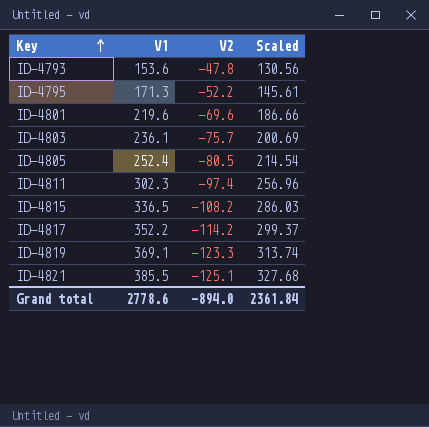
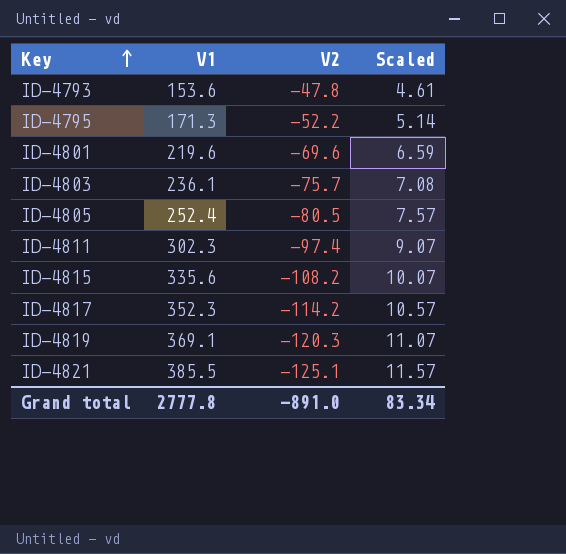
column Scaled | formula: [V1] * 0.85 -> [V1] * 0.03
ID-4815 | V1: 336.5 -> 335.6
ID-4817 | V1: 352.2 -> 352.3
ID-4819 | V2: -123.3 -> -120.3
Grand total | V1: 2778.6 -> 2777.8
Grand total | V2: -894.0 -> -891.0
Grand total | Scaled: 2361.84 -> 83.34

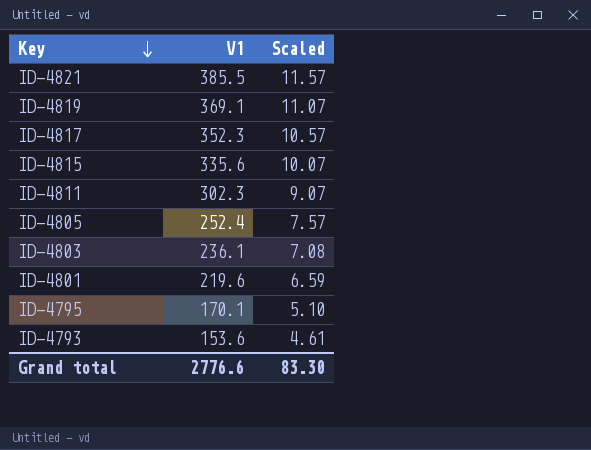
row order: Key ascending -> Key descending
column V2 | position: 3 -> none
ID-4795 | V1: 171.3 -> 170.1
ID-4795 | Scaled: 5.14 -> 5.10
Grand total | V1: 2777.8 -> 2776.6
Grand total | Scaled: 83.34 -> 83.30

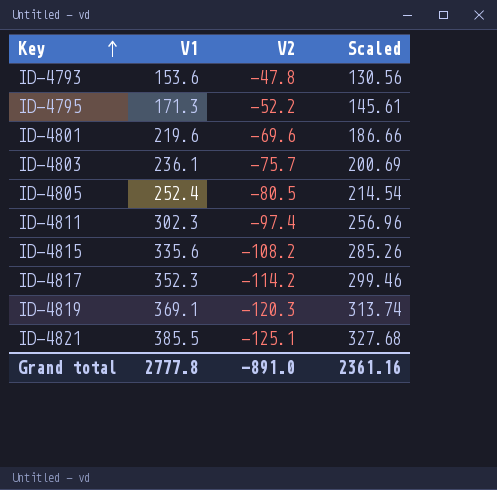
row order: Key descending -> Key ascending
column V2 | position: none -> 3
column Scaled | formula: [V1] * 0.03 -> [V1] * 0.85
ID-4795 | V1: 170.1 -> 171.3
Grand total | V1: 2776.6 -> 2777.8
Grand total | Scaled: 83.30 -> 2361.16

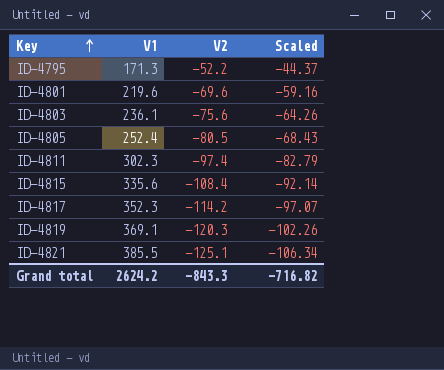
column Scaled | formula: [V1] * 0.85 -> [V2] * 0.85
row ID-4793: 153.6 | -47.8 | 130.56 -> none
ID-4803 | V2: -75.7 -> -75.6
ID-4815 | V2: -108.2 -> -108.4
Grand total | V1: 2777.8 -> 2624.2
Grand total | V2: -891.0 -> -843.3
Grand total | Scaled: 2361.16 -> -716.82

